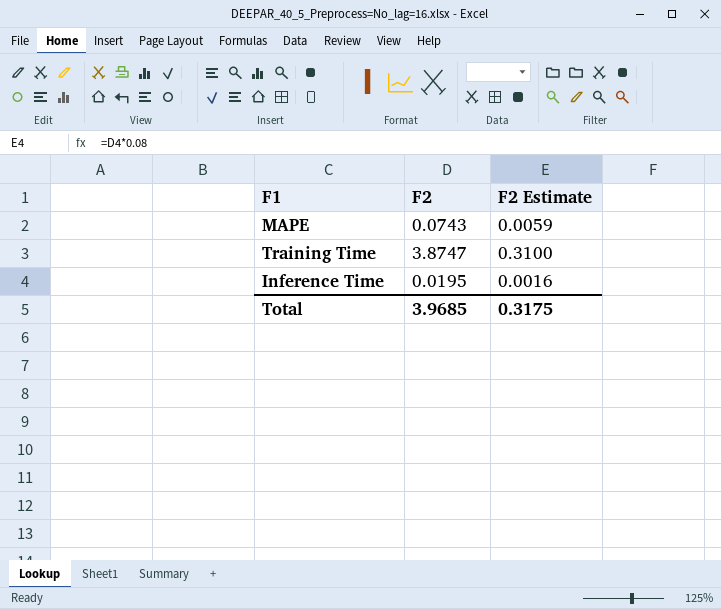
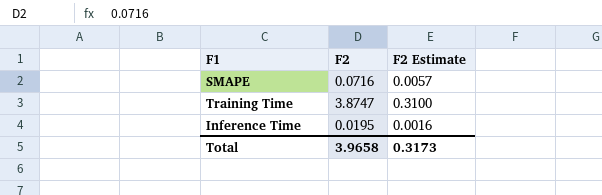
row MAPE: 0.0743 | 0.0059 -> none
row SMAPE: none -> 0.0716 | 0.0057
Total | F2: 3.9685 -> 3.9658
Total | F2 Estimate: 0.3175 -> 0.3173

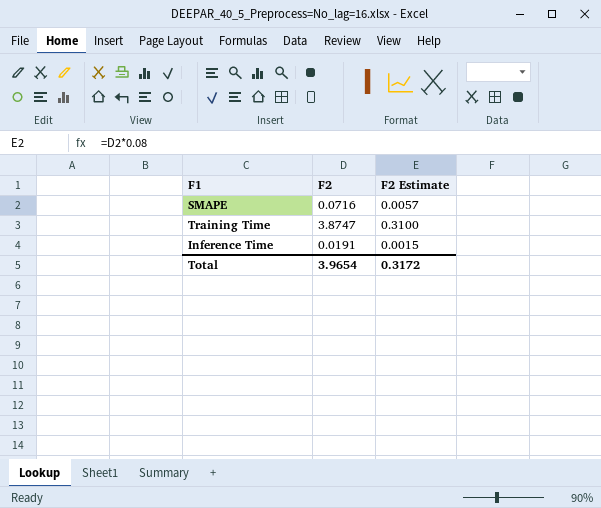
Inference Time | F2: 0.0195 -> 0.0191
Inference Time | F2 Estimate: 0.0016 -> 0.0015
Total | F2: 3.9658 -> 3.9654
Total | F2 Estimate: 0.3173 -> 0.3172

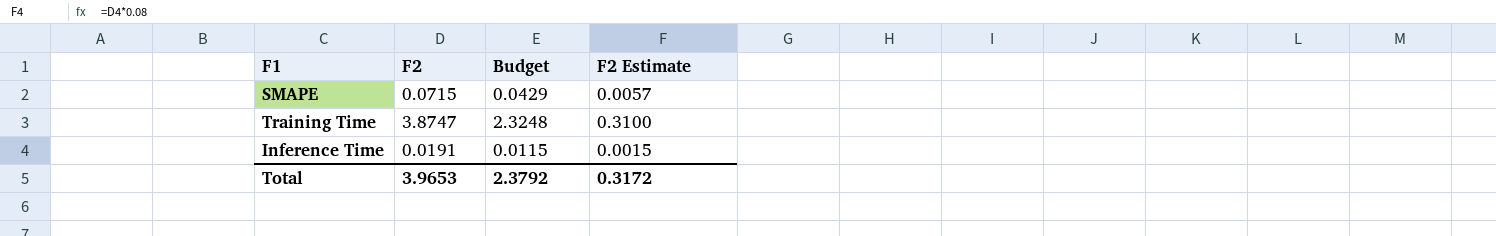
column Budget | formula: none -> [F2] * 0.6
SMAPE | F2: 0.0716 -> 0.0715
Total | F2: 3.9654 -> 3.9653

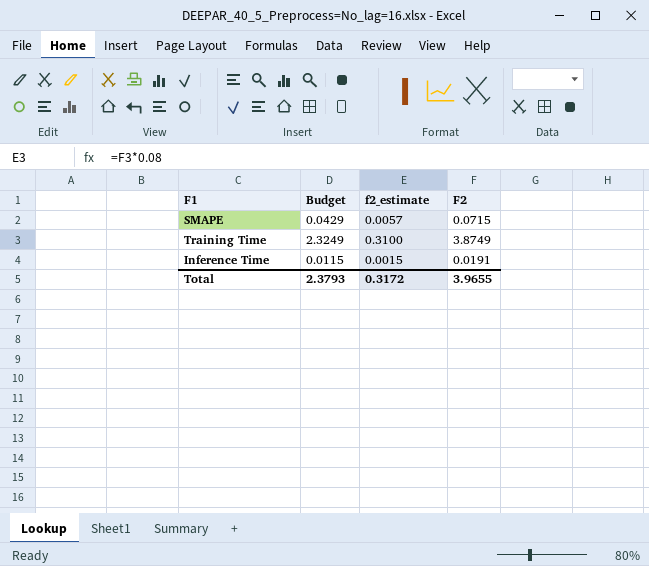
column name: F2 Estimate -> f2_estimate
column F2 | position: 2 -> 4
Training Time | Budget: 2.3248 -> 2.3249
Training Time | F2: 3.8747 -> 3.8749
Total | Budget: 2.3792 -> 2.3793
Total | F2: 3.9653 -> 3.9655

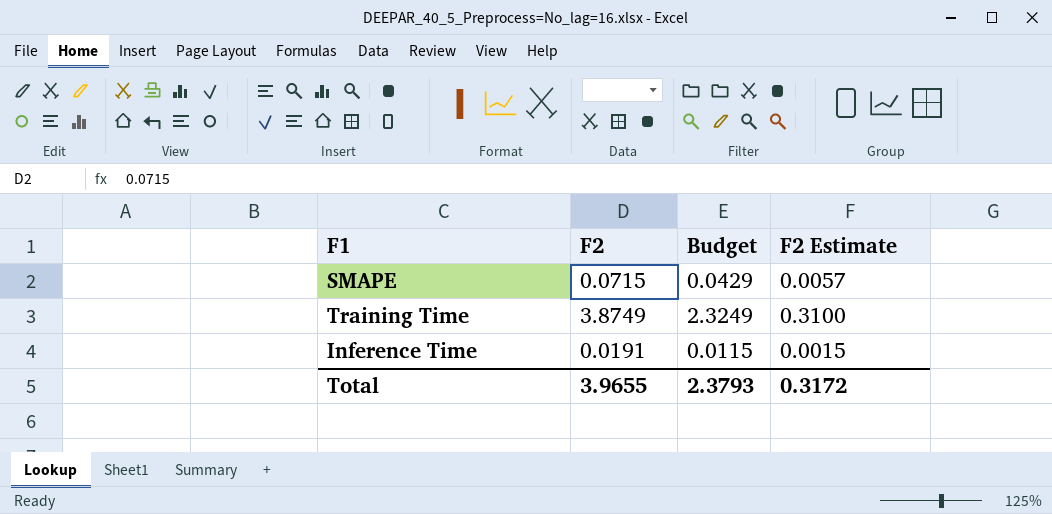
column F2 | position: 4 -> 2
column name: f2_estimate -> F2 Estimate

